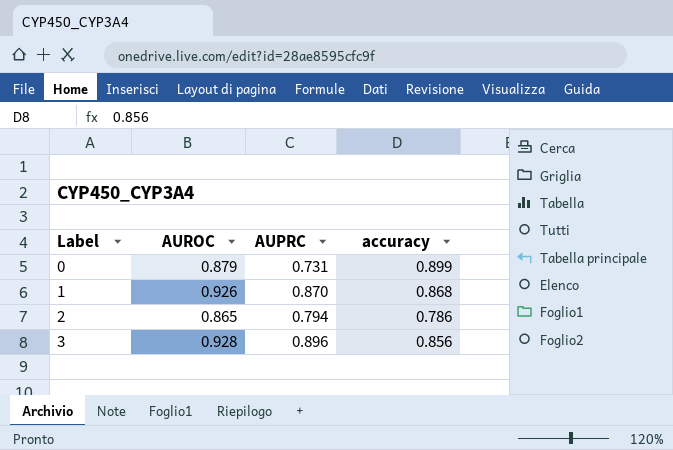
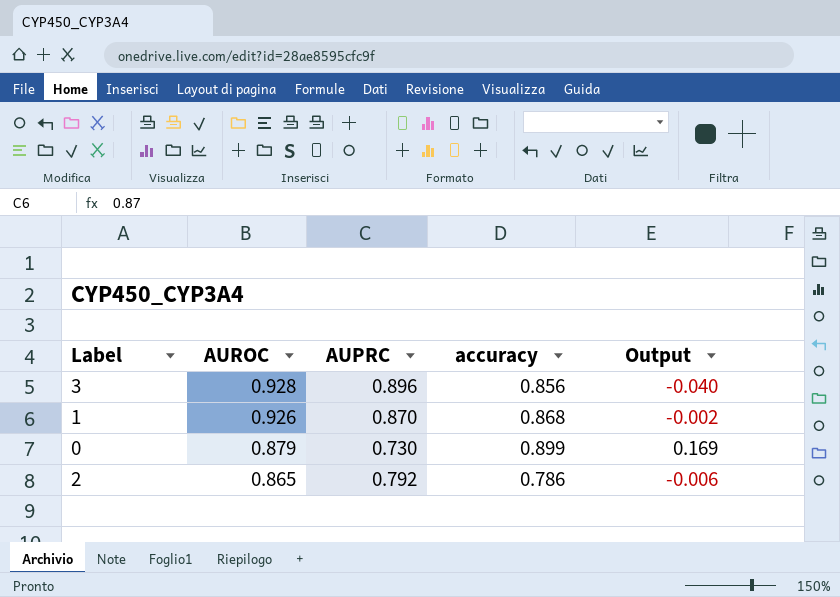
row order: Label ascending -> AUROC descending
column Output | formula: none -> [accuracy] - [AUPRC]
0 | AUPRC: 0.731 -> 0.730
2 | AUPRC: 0.794 -> 0.792

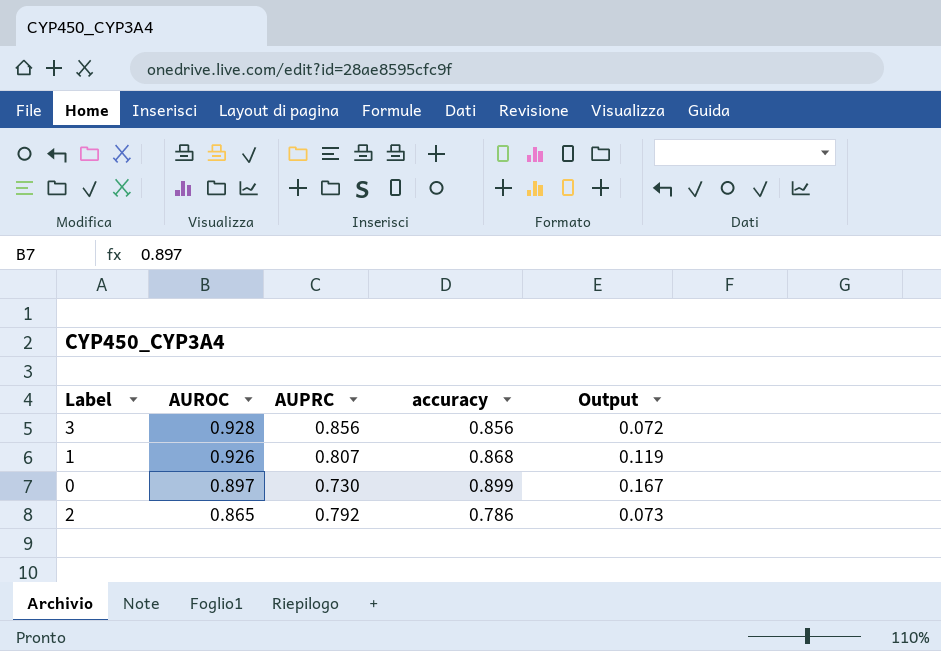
column Output | formula: [accuracy] - [AUPRC] -> [AUROC] - [AUPRC]
3 | AUPRC: 0.896 -> 0.856
1 | AUPRC: 0.870 -> 0.807
0 | AUROC: 0.879 -> 0.897

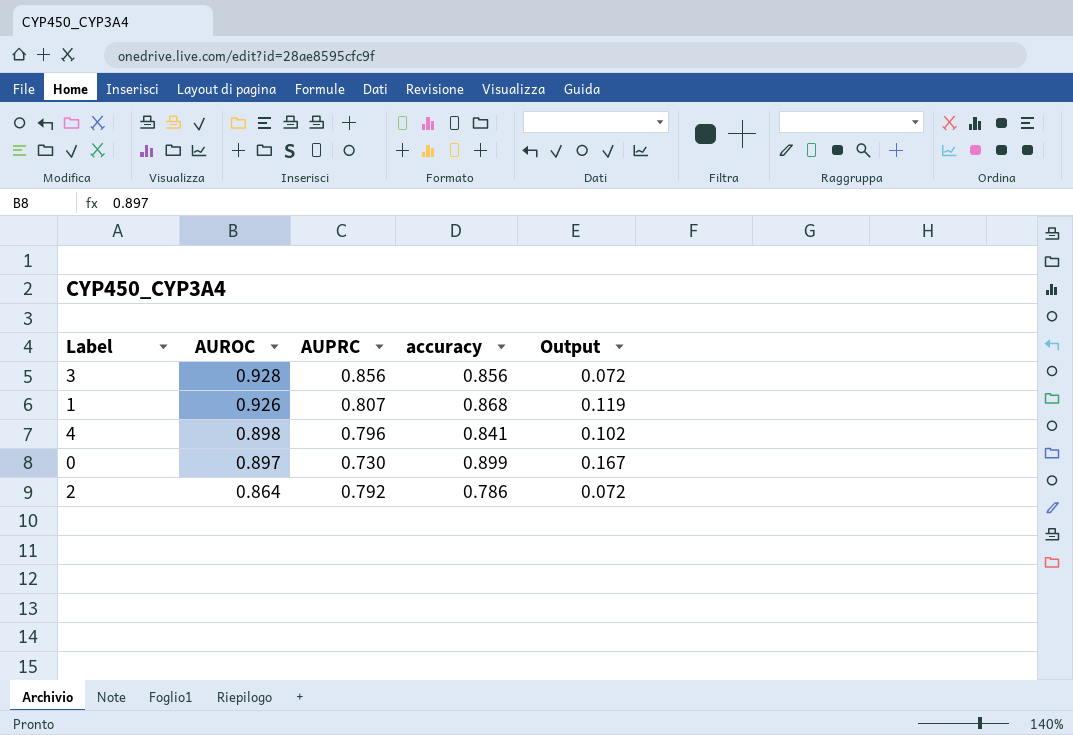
row 4: none -> 0.898 | 0.796 | 0.841 | 0.102
2 | AUROC: 0.865 -> 0.864
2 | Output: 0.073 -> 0.072

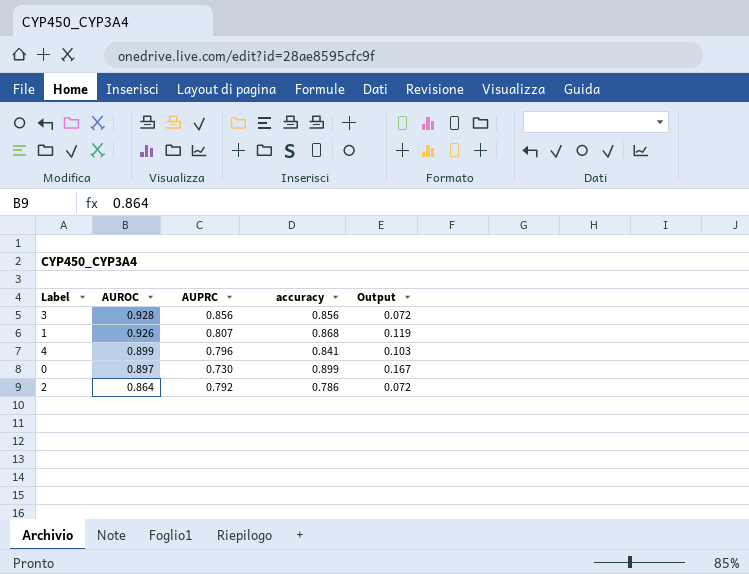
4 | AUROC: 0.898 -> 0.899
4 | Output: 0.102 -> 0.103

